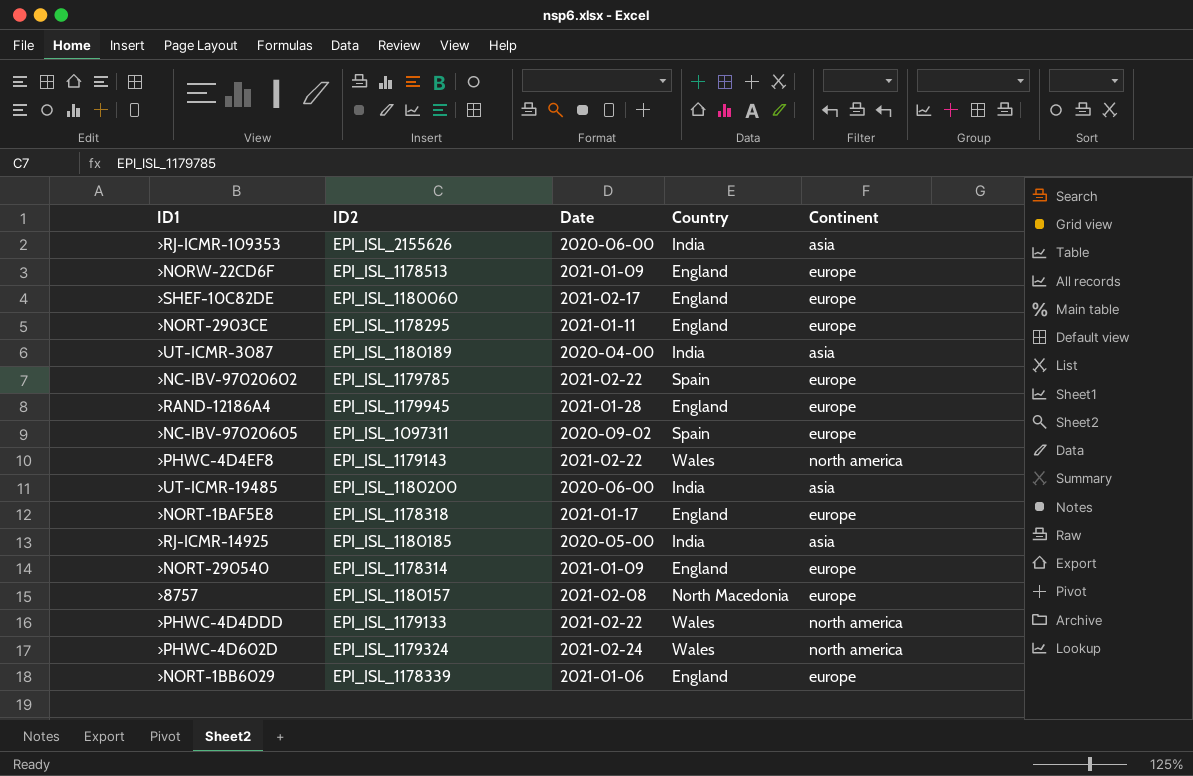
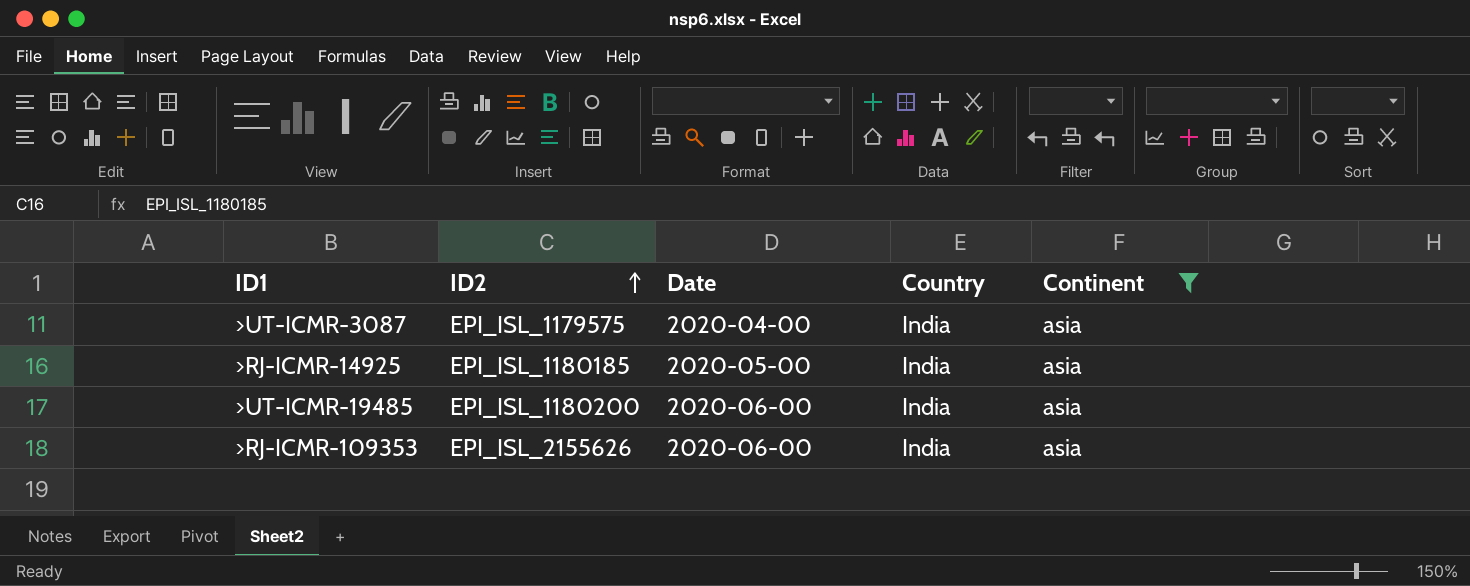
filter: none -> Continent = asia
row order: none -> ID2 ascending
>UT-ICMR-3087 | ID2: EPI_ISL_1180189 -> EPI_ISL_1179575

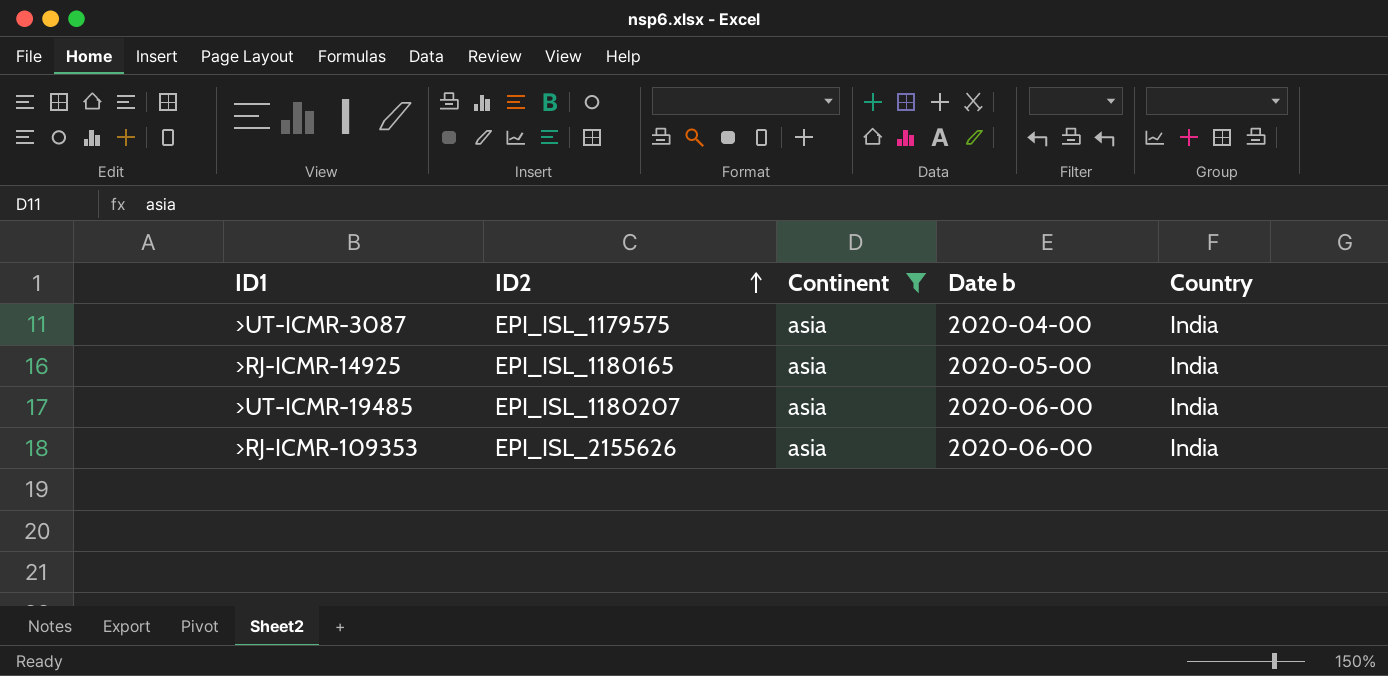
column Continent | position: 5 -> 3
column name: Date -> Date b
>RJ-ICMR-14925 | ID2: EPI_ISL_1180185 -> EPI_ISL_1180165
>UT-ICMR-19485 | ID2: EPI_ISL_1180200 -> EPI_ISL_1180207

